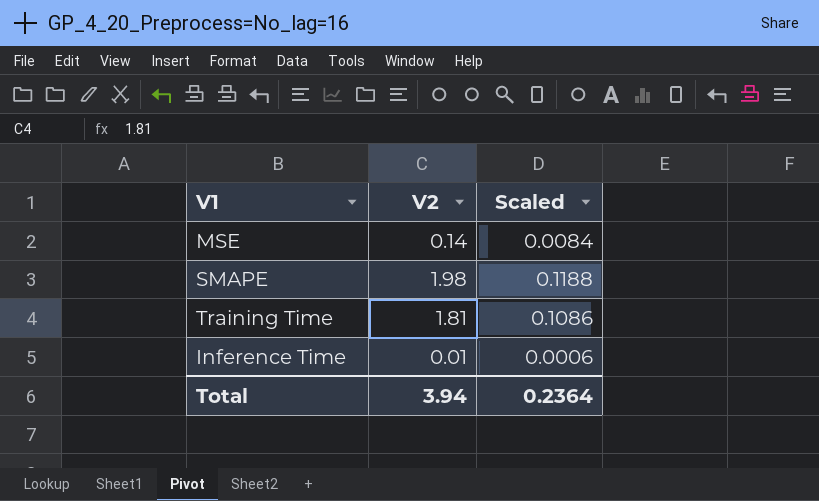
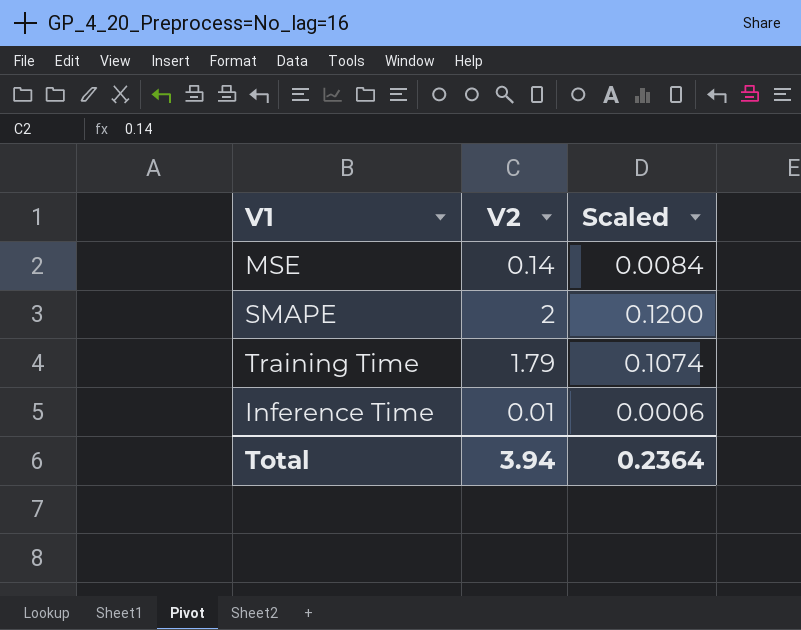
SMAPE | V2: 1.98 -> 2
SMAPE | Scaled: 0.1188 -> 0.1200
Training Time | V2: 1.81 -> 1.79
Training Time | Scaled: 0.1086 -> 0.1074

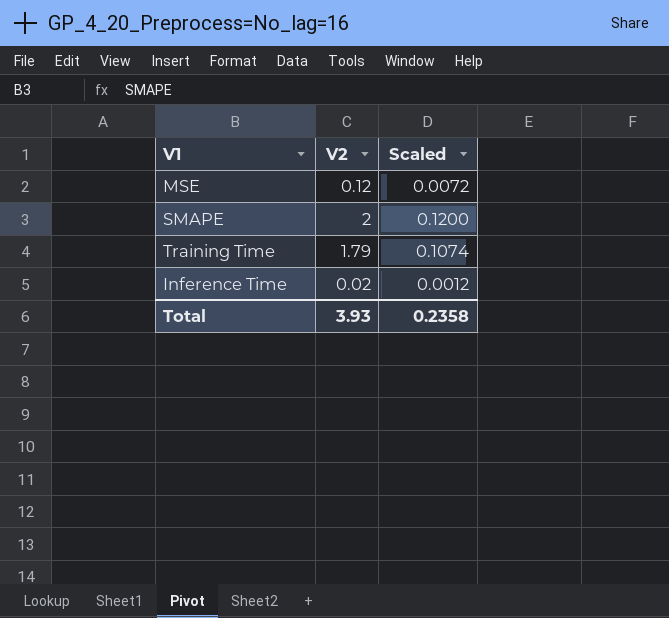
MSE | V2: 0.14 -> 0.12
MSE | Scaled: 0.0084 -> 0.0072
Inference Time | V2: 0.01 -> 0.02
Inference Time | Scaled: 0.0006 -> 0.0012
Total | V2: 3.94 -> 3.93
Total | Scaled: 0.2364 -> 0.2358

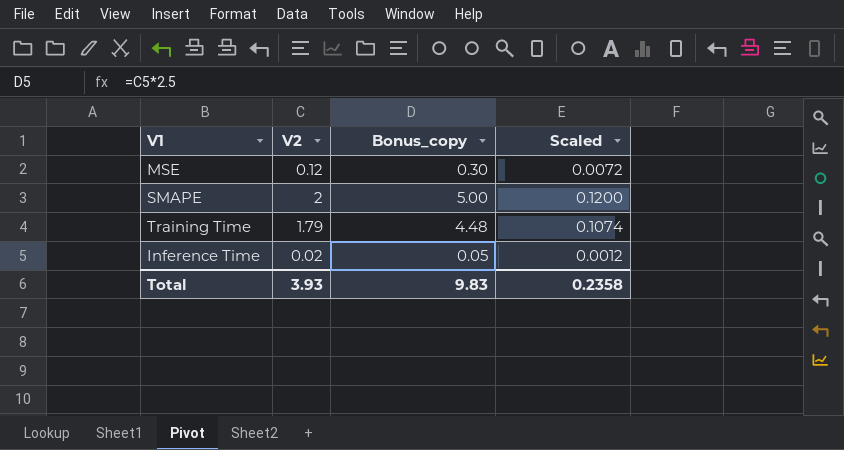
column Bonus_copy | formula: none -> [V2] * 2.5

